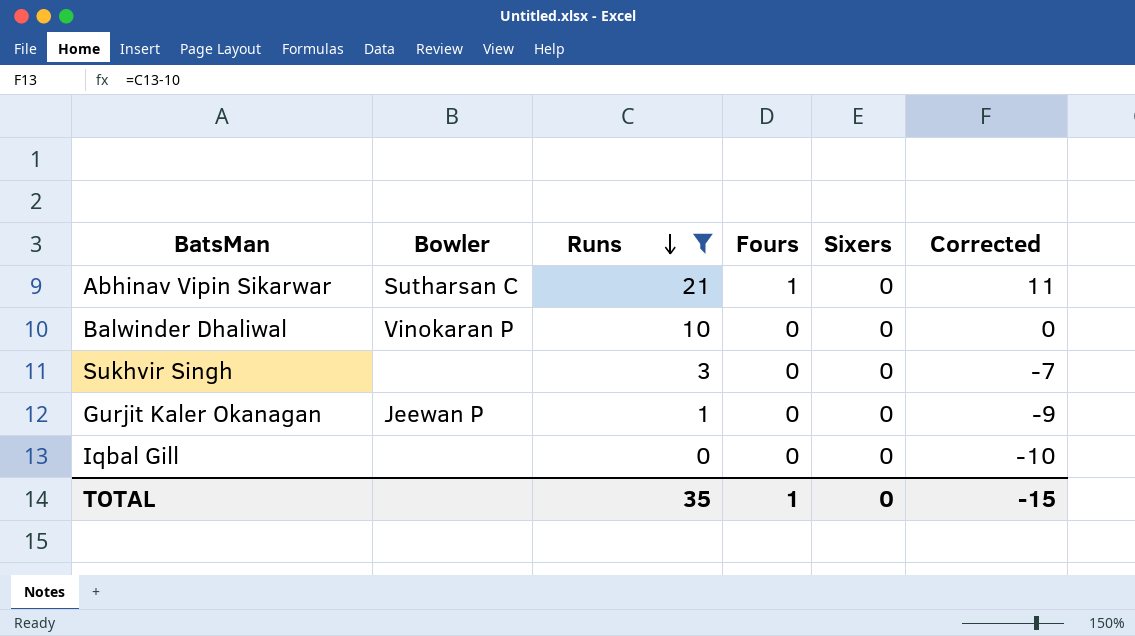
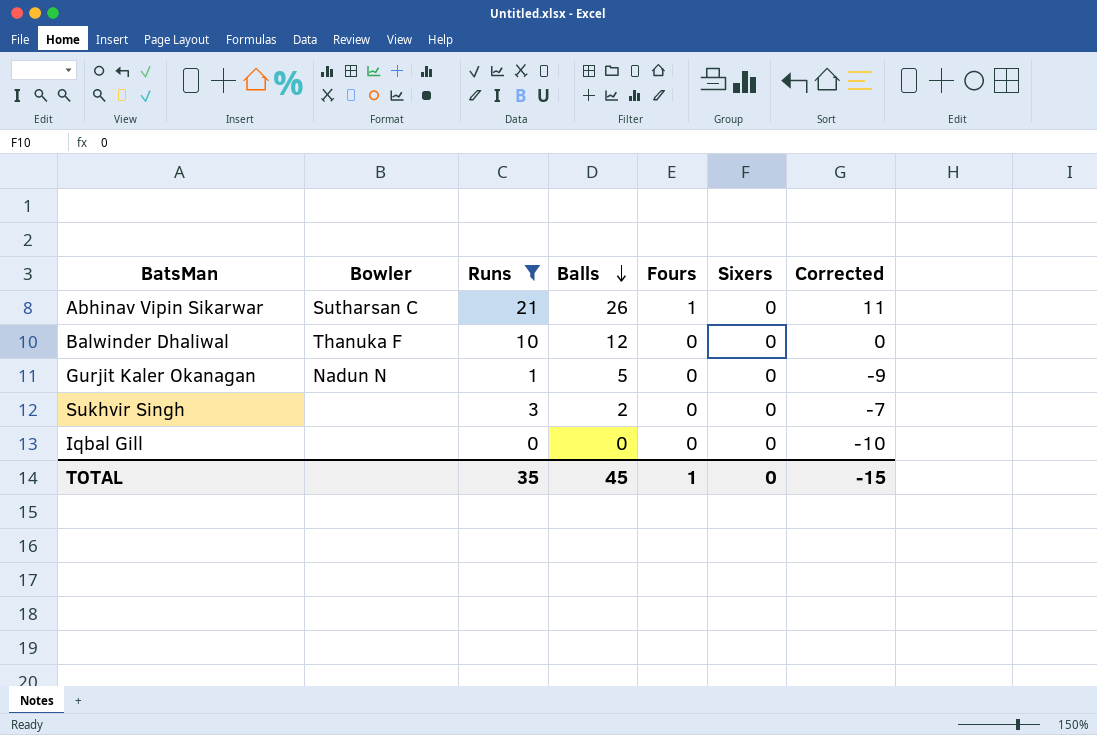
row order: Runs descending -> Balls descending
column Balls | position: none -> 4
Balwinder Dhaliwal | Bowler: Vinokaran P -> Thanuka F
Gurjit Kaler Okanagan | Bowler: Jeewan P -> Nadun N

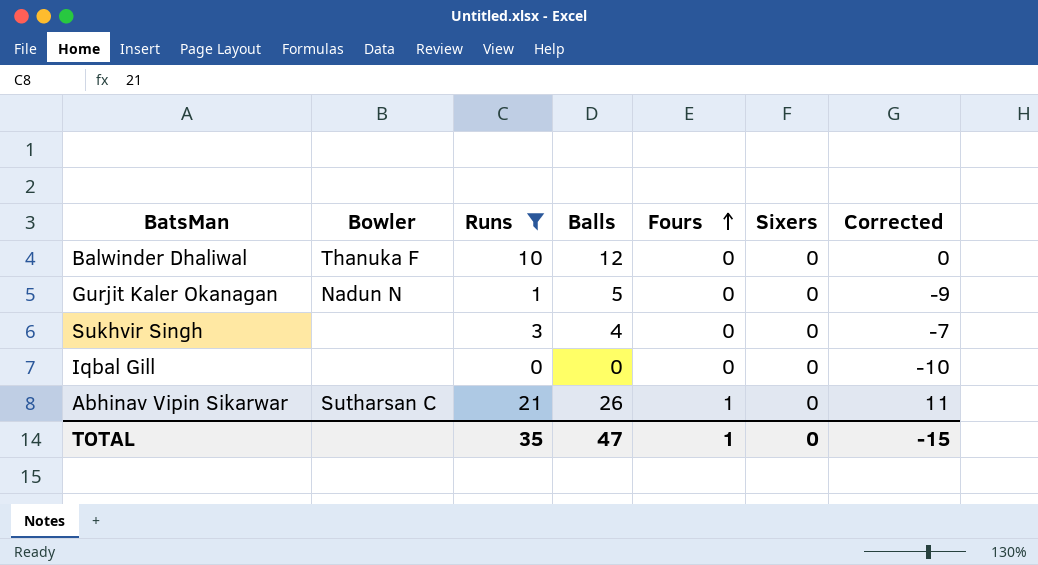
row order: Balls descending -> Fours ascending
Sukhvir Singh | Balls: 2 -> 4
TOTAL | Balls: 45 -> 47

